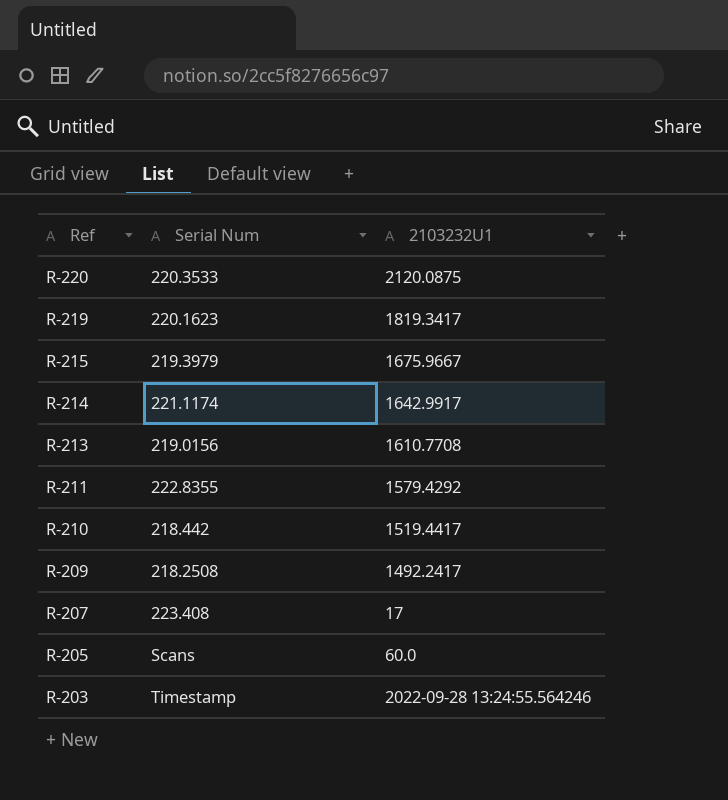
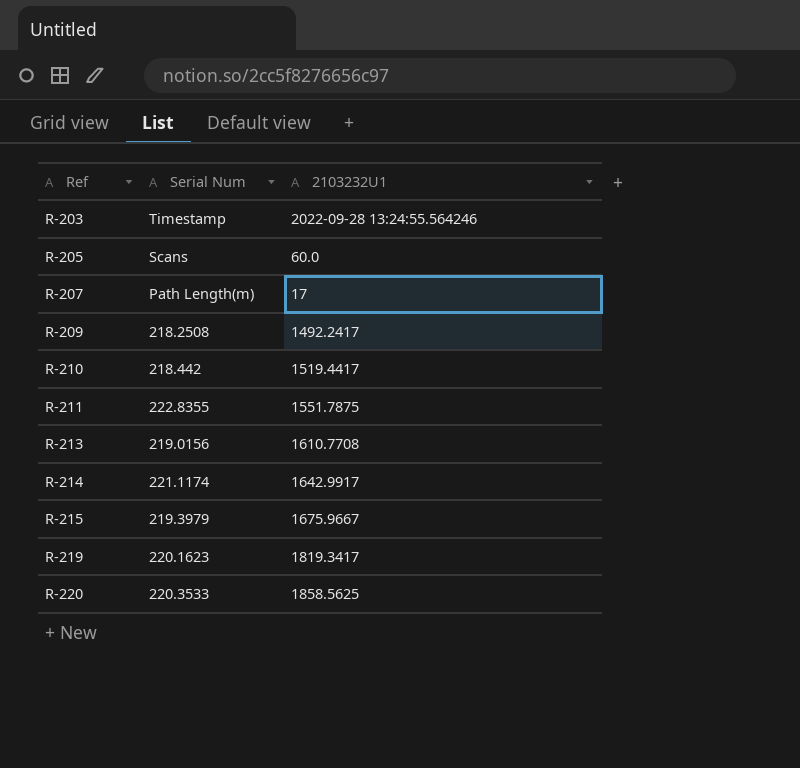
row order: Ref descending -> Ref ascending
R-207 | Serial Num: 223.408 -> Path Length(m)
R-211 | 2103232U1: 1579.4292 -> 1551.7875
R-220 | 2103232U1: 2120.0875 -> 1858.5625

